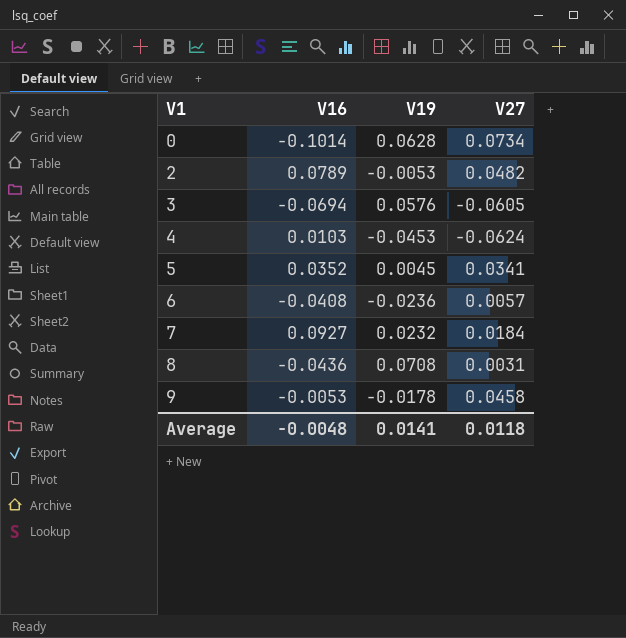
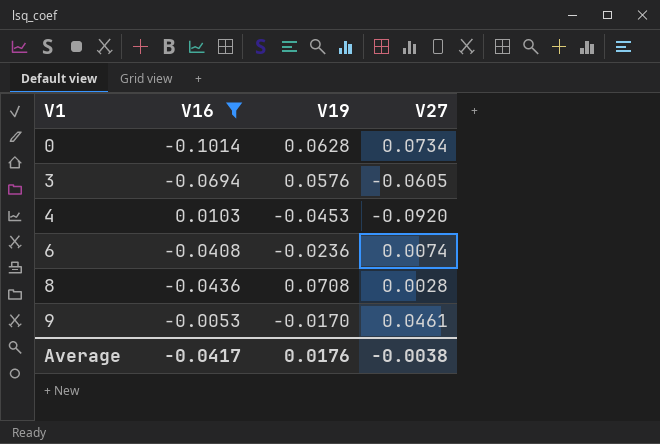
filter: none -> V16 <= 0.0103
4 | V27: -0.0624 -> -0.0920
6 | V27: 0.0057 -> 0.0074
8 | V27: 0.0031 -> 0.0028
9 | V19: -0.0178 -> -0.0170
9 | V27: 0.0458 -> 0.0461
Average | V16: -0.0048 -> -0.0417
Average | V19: 0.0141 -> 0.0176
Average | V27: 0.0118 -> -0.0038

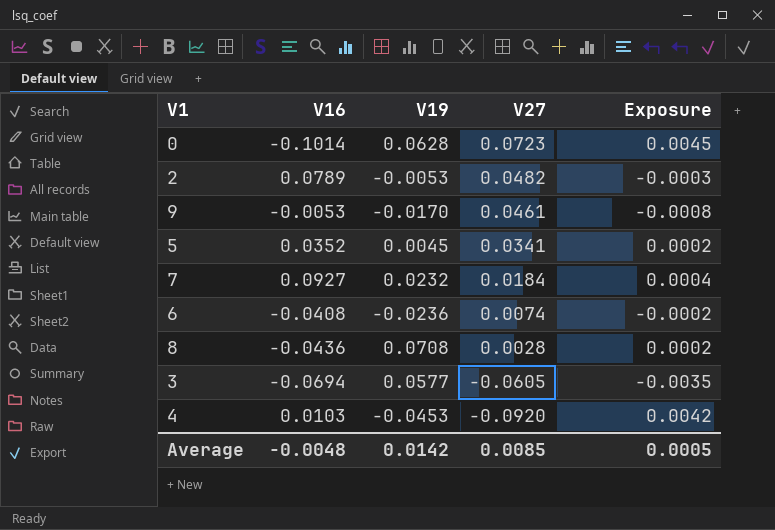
filter: V16 <= 0.0103 -> none
row order: V1 ascending -> V27 descending
column Exposure | formula: none -> [V19] * [V27]
0 | V27: 0.0734 -> 0.0723
3 | V19: 0.0576 -> 0.0577
Average | V16: -0.0417 -> -0.0048
Average | V19: 0.0176 -> 0.0142
Average | V27: -0.0038 -> 0.0085

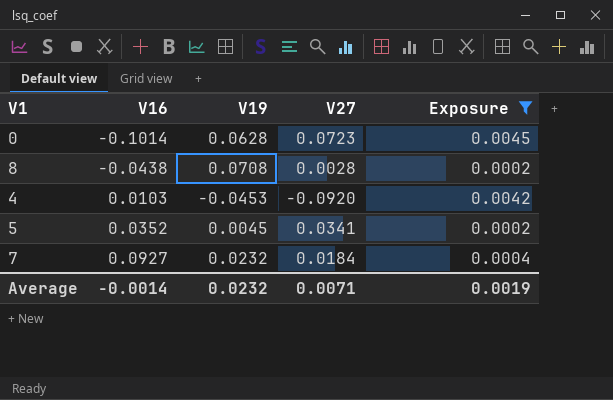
filter: none -> Exposure >= 0.0002
row order: V27 descending -> V16 ascending
8 | V16: -0.0436 -> -0.0438
Average | V16: -0.0048 -> -0.0014
Average | V19: 0.0142 -> 0.0232
Average | V27: 0.0085 -> 0.0071
Average | Exposure: 0.0005 -> 0.0019

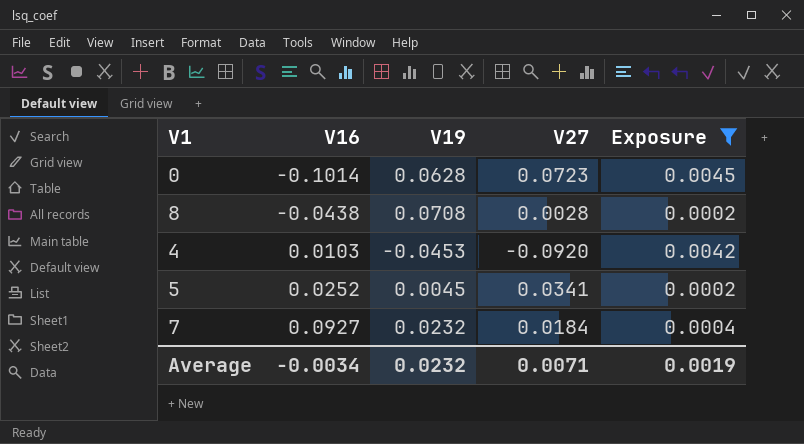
5 | V16: 0.0352 -> 0.0252
Average | V16: -0.0014 -> -0.0034

